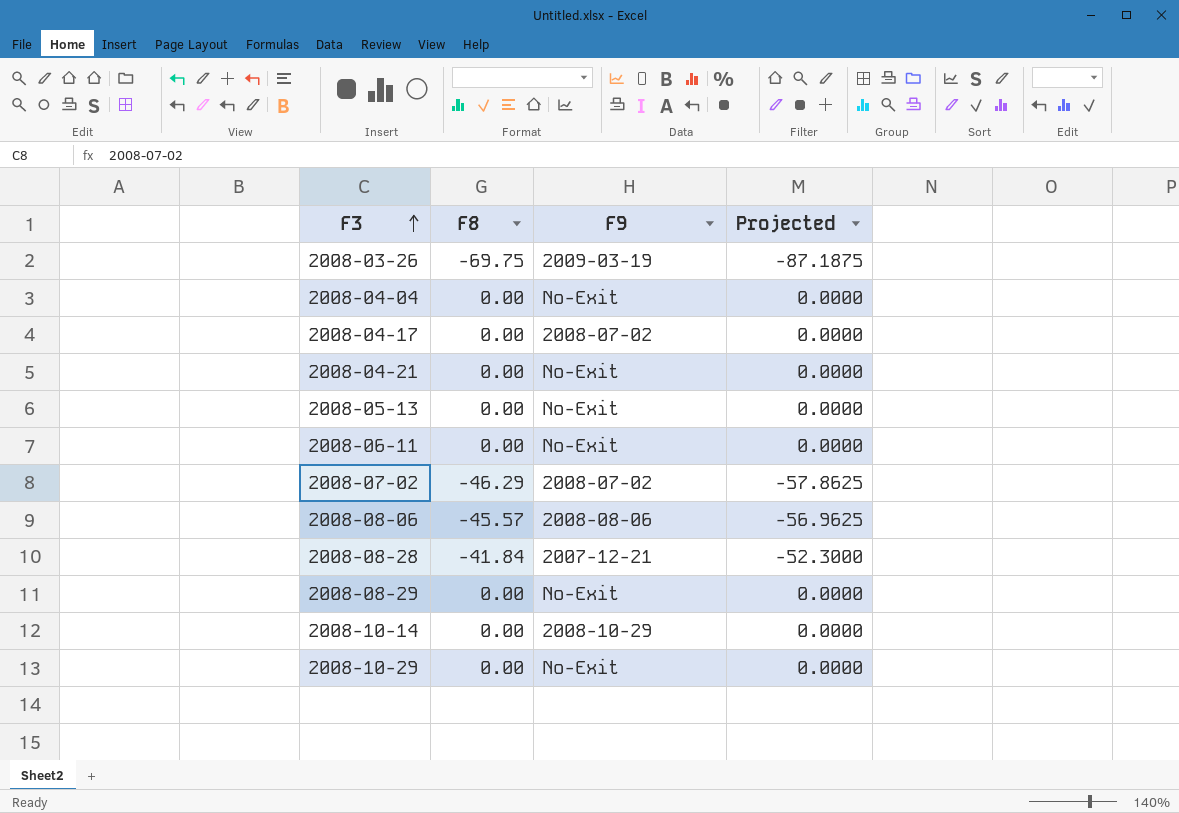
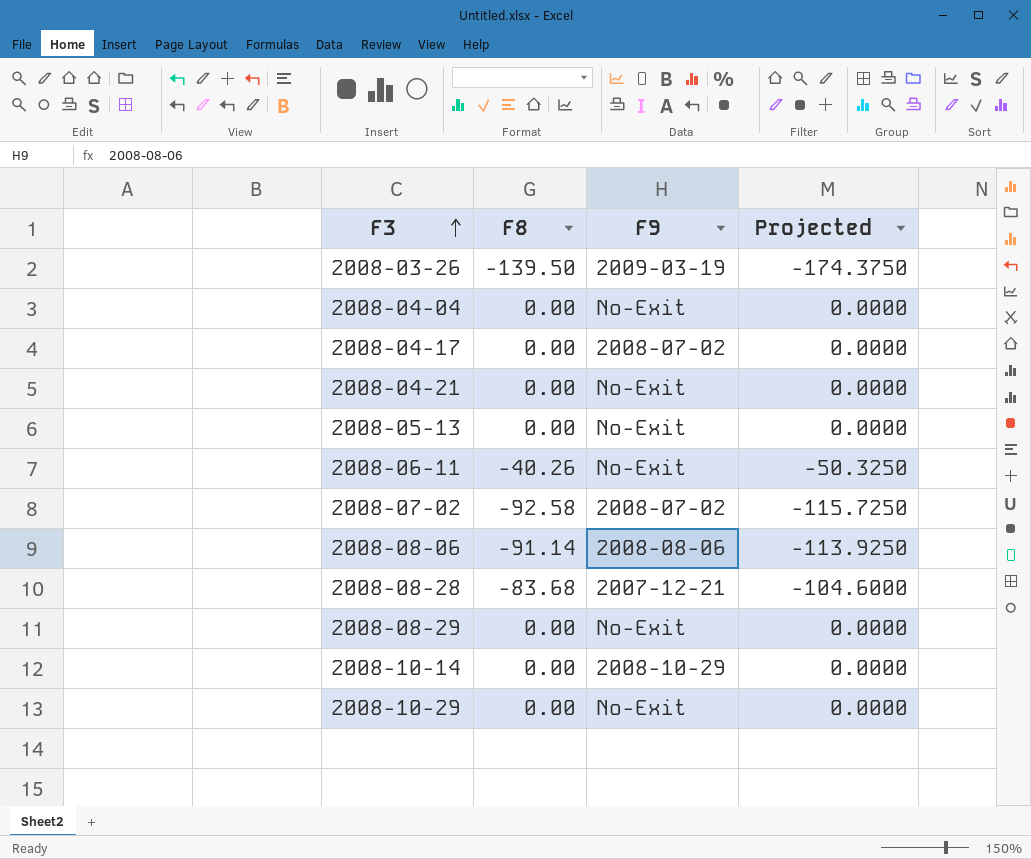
2008-03-26 | F8: -69.75 -> -139.50
2008-03-26 | Projected: -87.1875 -> -174.3750
2008-06-11 | F8: 0.00 -> -40.26
2008-06-11 | Projected: 0.0000 -> -50.3250
2008-07-02 | F8: -46.29 -> -92.58
2008-07-02 | Projected: -57.8625 -> -115.7250
2008-08-06 | F8: -45.57 -> -91.14
2008-08-06 | Projected: -56.9625 -> -113.9250
2008-08-28 | F8: -41.84 -> -83.68
2008-08-28 | Projected: -52.3000 -> -104.6000

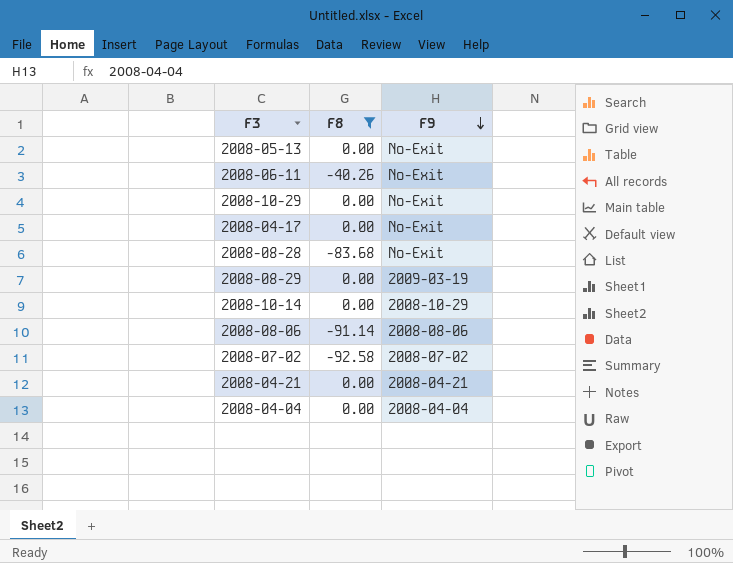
filter: none -> F8 != -139.50
row order: F3 ascending -> F9 descending
column Projected | formula: [F8] * 1.25 -> none
2008-04-17 | F9: 2008-07-02 -> No-Exit
2008-08-28 | F9: 2007-12-21 -> No-Exit
2008-08-29 | F9: No-Exit -> 2009-03-19
2008-04-21 | F9: No-Exit -> 2008-04-21
2008-04-04 | F9: No-Exit -> 2008-04-04

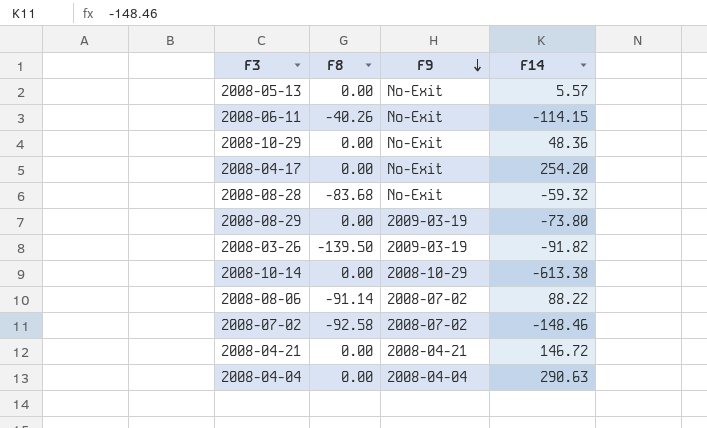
filter: F8 != -139.50 -> none
column F14 | position: none -> 4
2008-08-06 | F9: 2008-08-06 -> 2008-07-02

